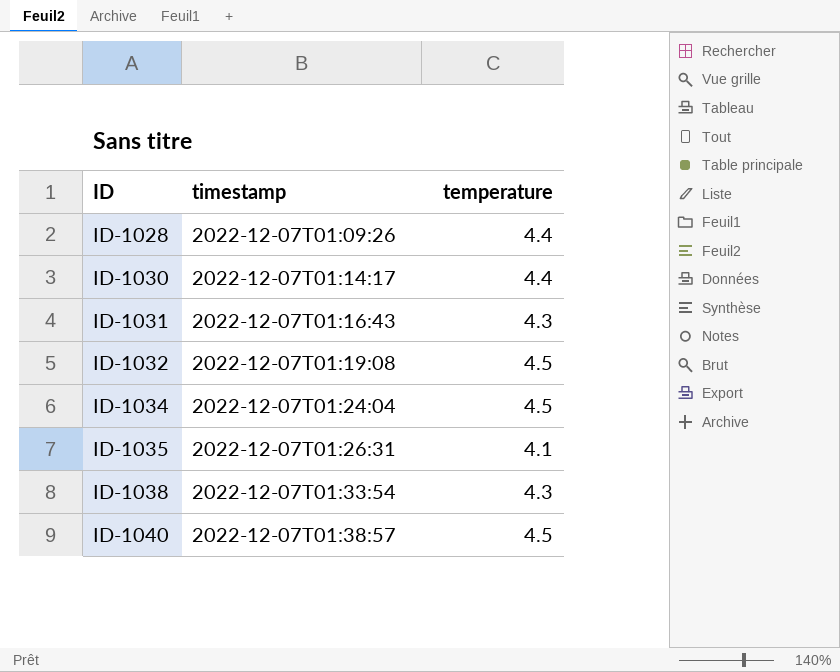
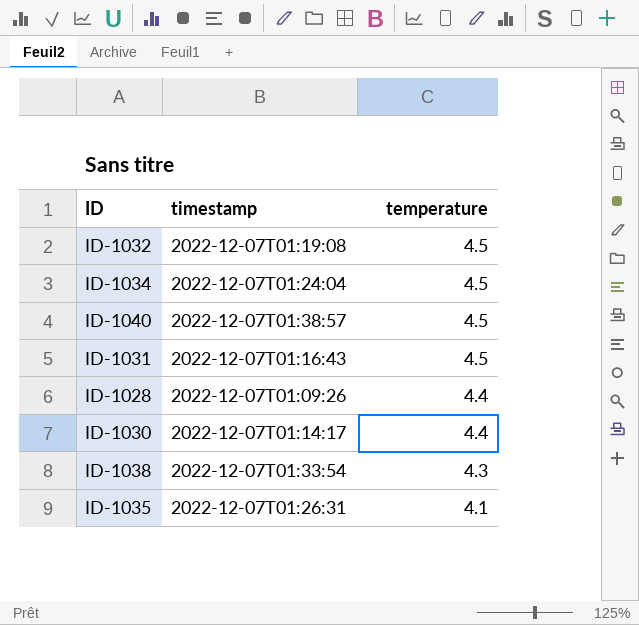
row order: ID ascending -> temperature descending
ID-1031 | temperature: 4.3 -> 4.5

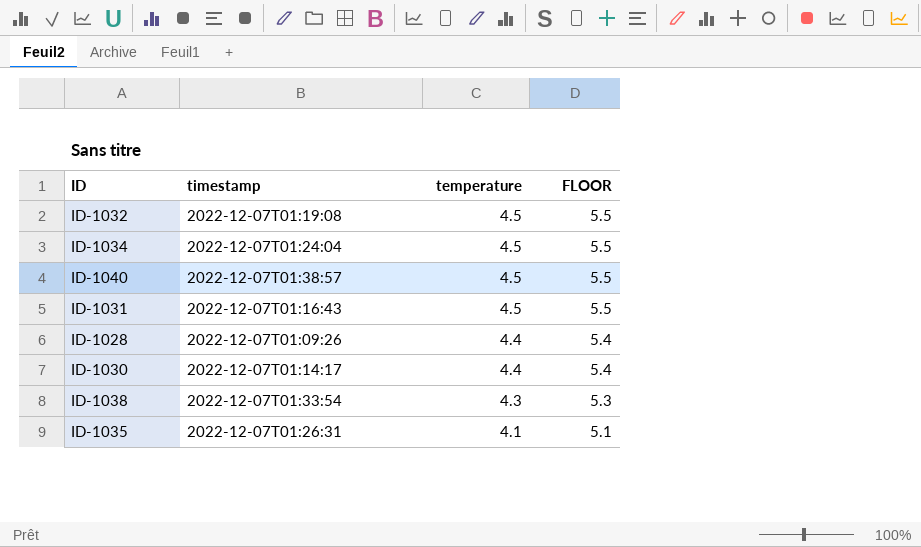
column FLOOR | formula: none -> [temperature] + 1

